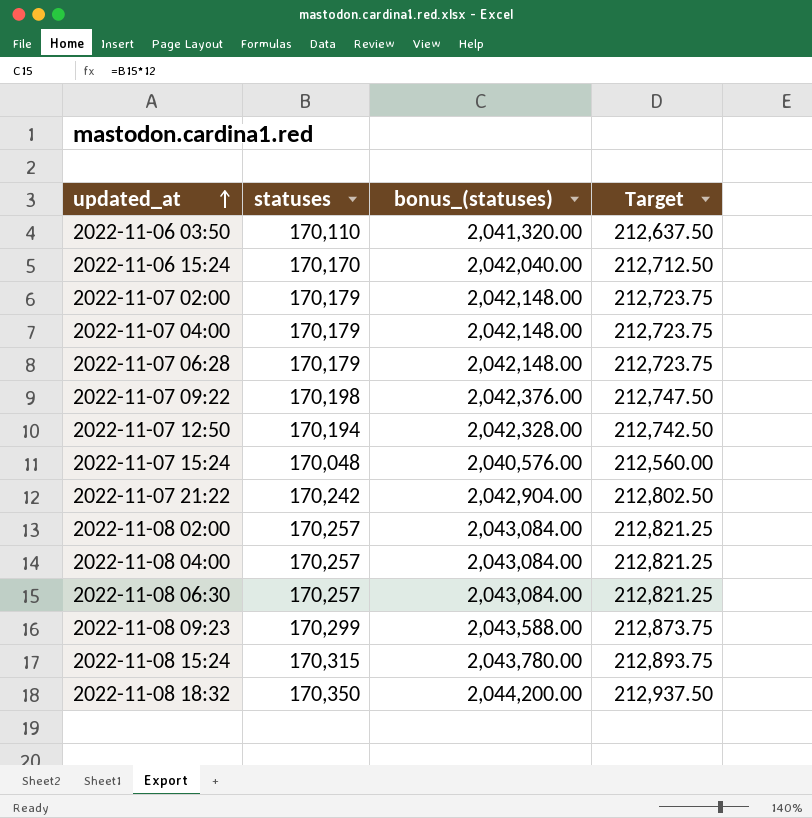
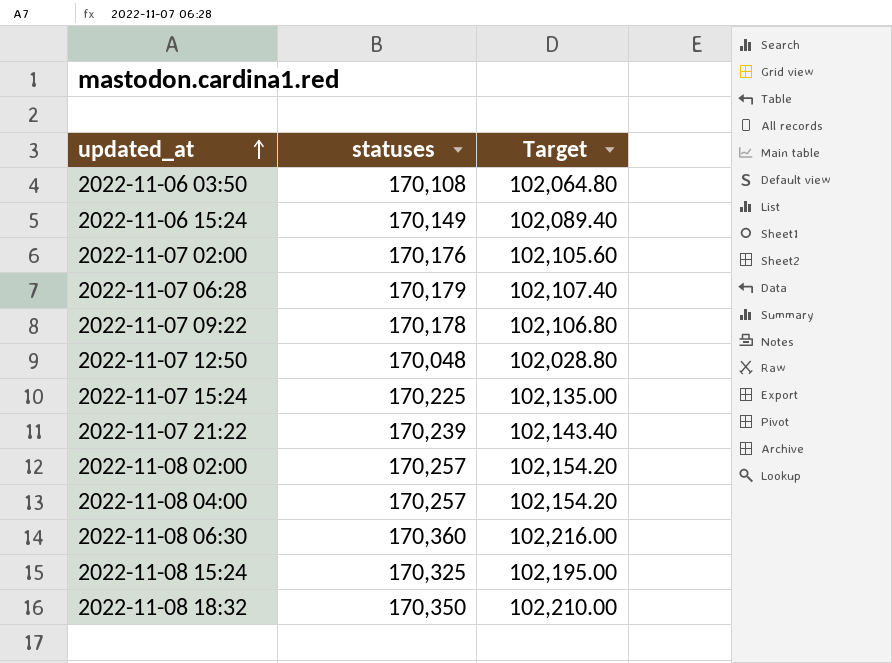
column bonus_(statuses) | formula: [statuses] * 12 -> none
column Target | formula: [statuses] * 1.25 -> [statuses] * 0.6
row 2022-11-07 04:00: 170,179 | 2,042,148.00 | 212,723.75 -> none
row 2022-11-08 09:23: 170,299 | 2,043,588.00 | 212,873.75 -> none
2022-11-06 03:50 | statuses: 170,110 -> 170,108
2022-11-06 15:24 | statuses: 170,170 -> 170,149
2022-11-07 02:00 | statuses: 170,179 -> 170,176
2022-11-07 09:22 | statuses: 170,198 -> 170,178
2022-11-07 12:50 | statuses: 170,194 -> 170,048
2022-11-07 15:24 | statuses: 170,048 -> 170,225
2022-11-07 21:22 | statuses: 170,242 -> 170,239
2022-11-08 06:30 | statuses: 170,257 -> 170,360
2022-11-08 15:24 | statuses: 170,315 -> 170,325

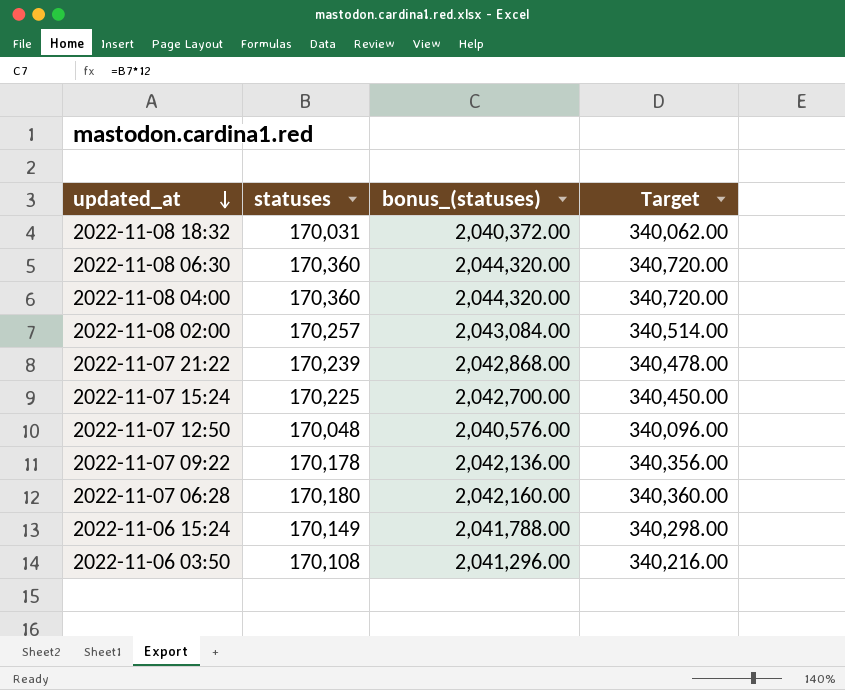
row order: updated_at ascending -> updated_at descending
column bonus_(statuses) | formula: none -> [statuses] * 12
column Target | formula: [statuses] * 0.6 -> [statuses] * 2
row 2022-11-07 02:00: 170,176 | 102,105.60 -> none
row 2022-11-08 15:24: 170,325 | 102,195.00 -> none
2022-11-08 18:32 | statuses: 170,350 -> 170,031
2022-11-08 04:00 | statuses: 170,257 -> 170,360
2022-11-07 06:28 | statuses: 170,179 -> 170,180

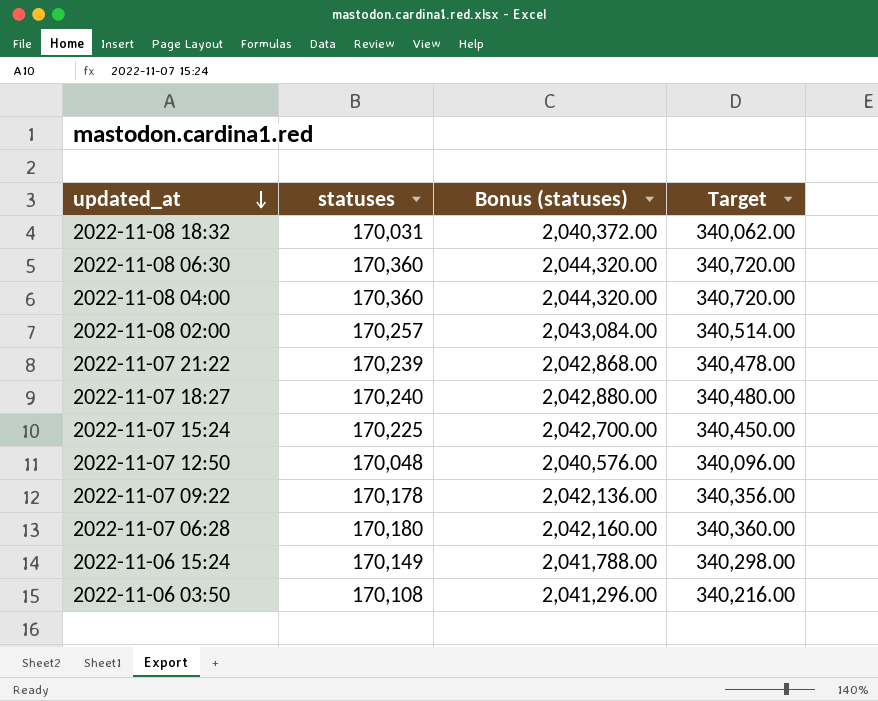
column name: bonus_(statuses) -> Bonus (statuses)
row 2022-11-07 18:27: none -> 170,240 | 2,042,880.00 | 340,480.00

